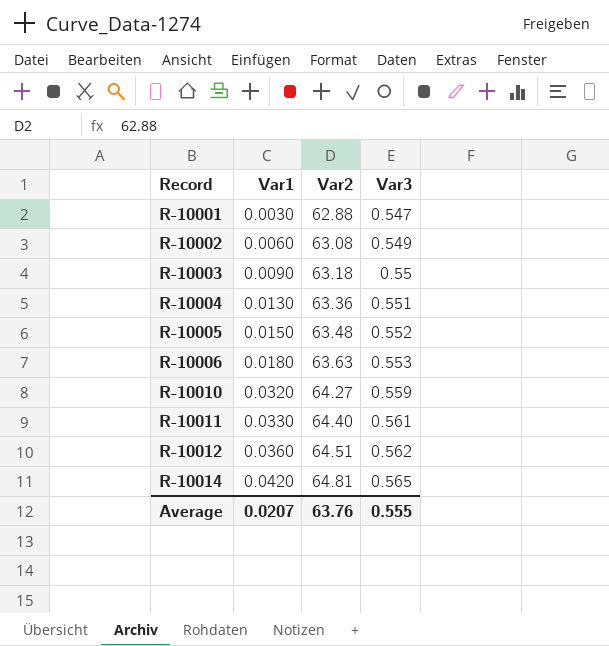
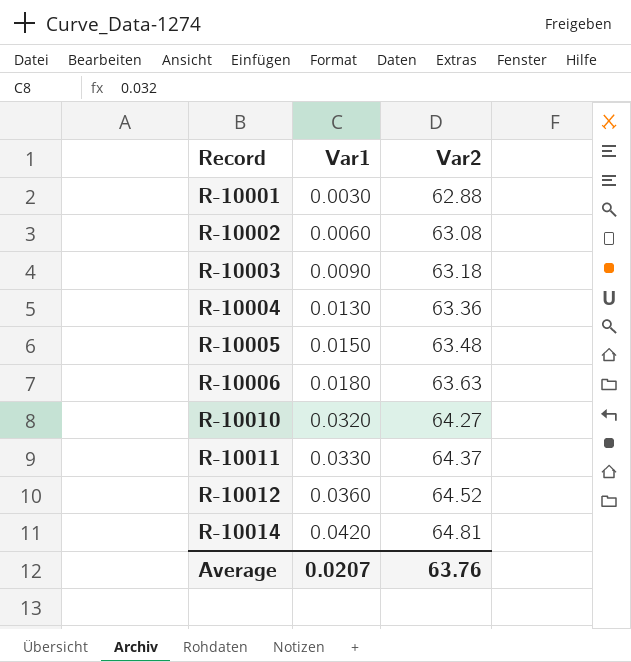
column Var3 | position: 4 -> none
R-10011 | Var2: 64.40 -> 64.37
R-10012 | Var2: 64.51 -> 64.52

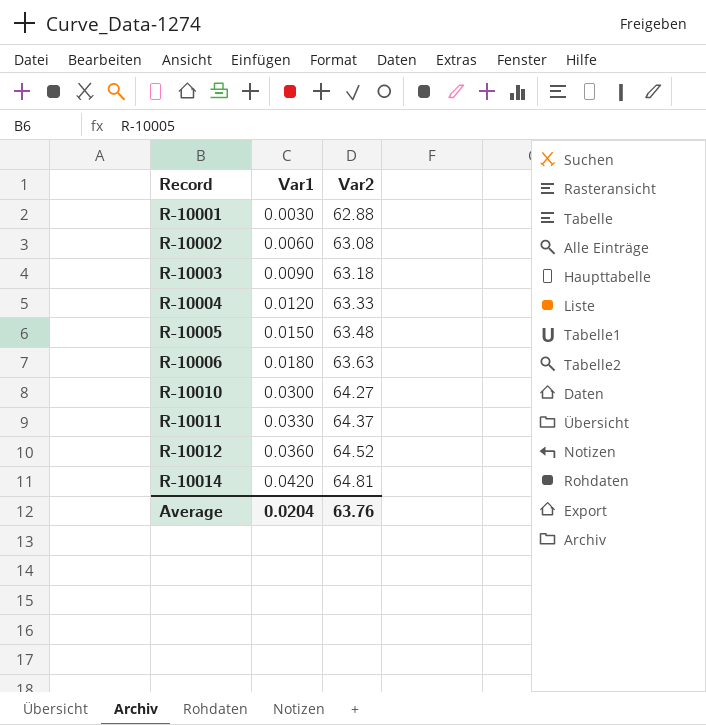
R-10004 | Var1: 0.0130 -> 0.0120
R-10004 | Var2: 63.36 -> 63.33
R-10010 | Var1: 0.0320 -> 0.0300
Average | Var1: 0.0207 -> 0.0204

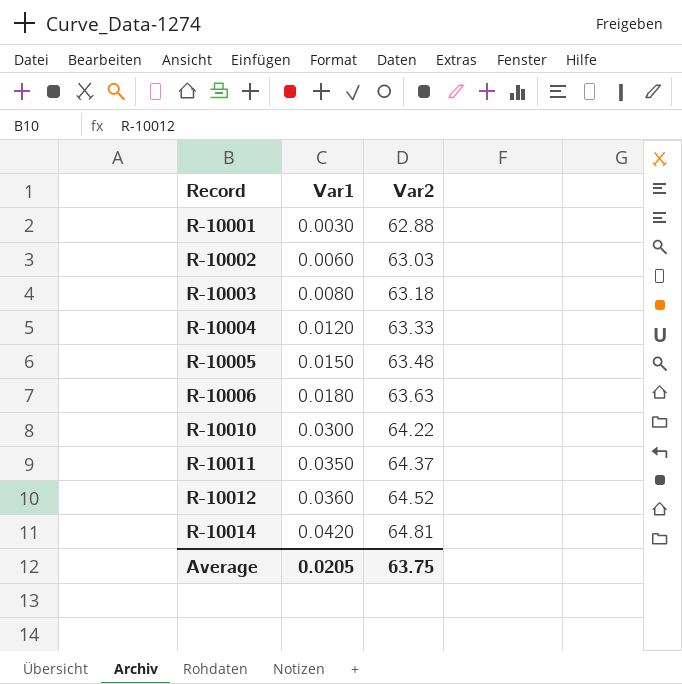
R-10002 | Var2: 63.08 -> 63.03
R-10003 | Var1: 0.0090 -> 0.0080
R-10010 | Var2: 64.27 -> 64.22
R-10011 | Var1: 0.0330 -> 0.0350
Average | Var1: 0.0204 -> 0.0205
Average | Var2: 63.76 -> 63.75

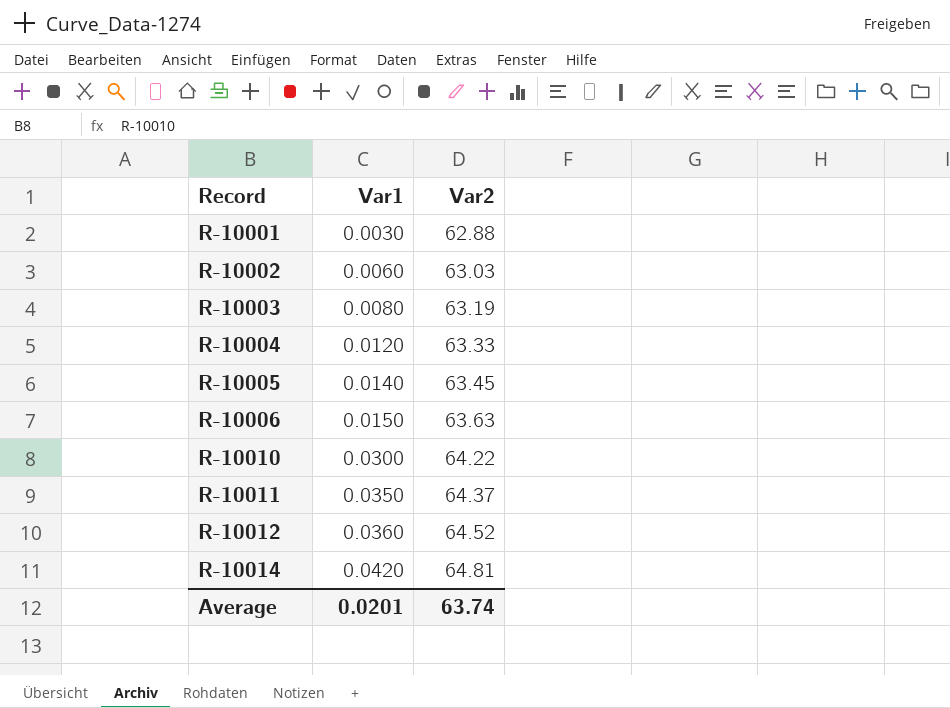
R-10003 | Var2: 63.18 -> 63.19
R-10005 | Var1: 0.0150 -> 0.0140
R-10005 | Var2: 63.48 -> 63.45
R-10006 | Var1: 0.0180 -> 0.0150
Average | Var1: 0.0205 -> 0.0201
Average | Var2: 63.75 -> 63.74

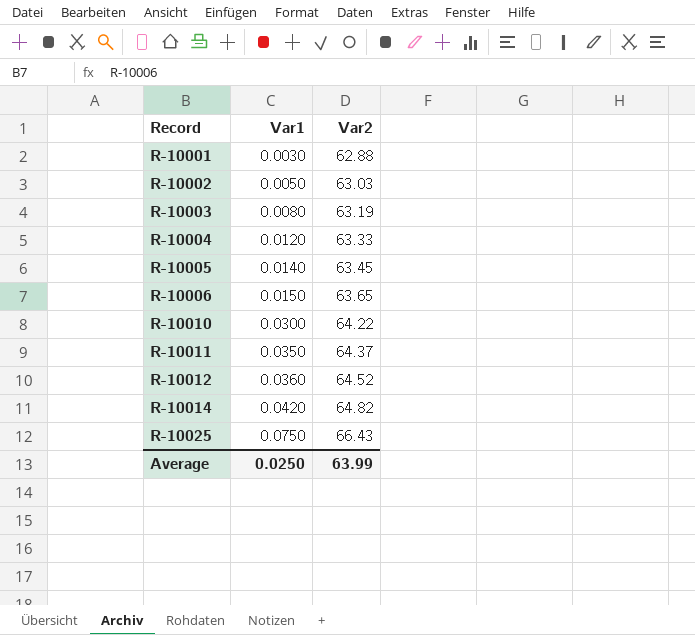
R-10002 | Var1: 0.0060 -> 0.0050
R-10006 | Var2: 63.63 -> 63.65
R-10014 | Var2: 64.81 -> 64.82
row R-10025: none -> 0.0750 | 66.43
Average | Var1: 0.0201 -> 0.0250
Average | Var2: 63.74 -> 63.99

